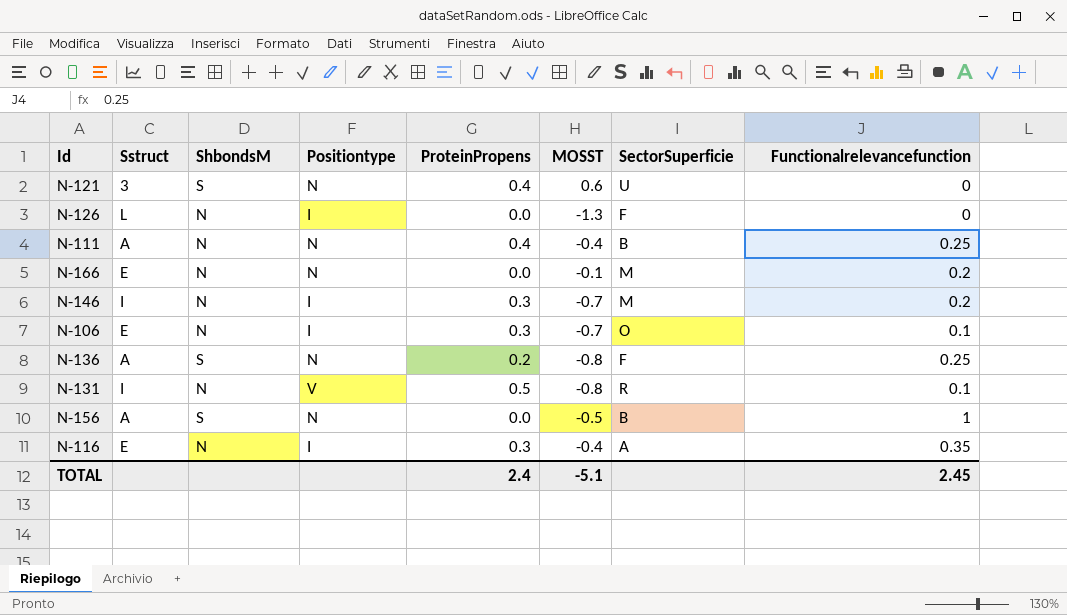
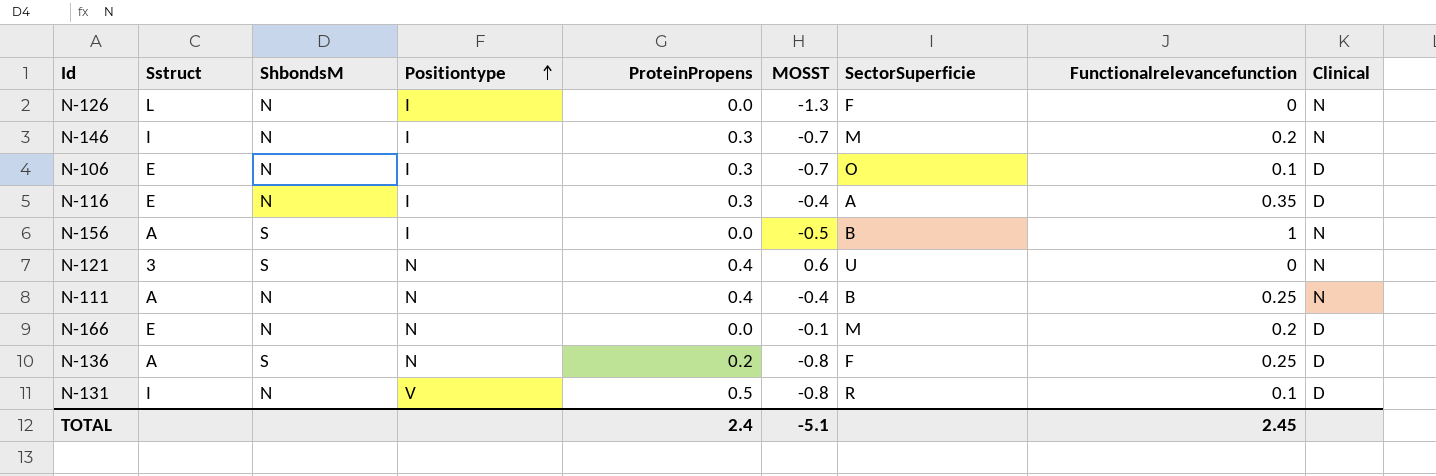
row order: none -> Positiontype ascending
column Clinical | position: none -> 9
N-156 | Positiontype: N -> I

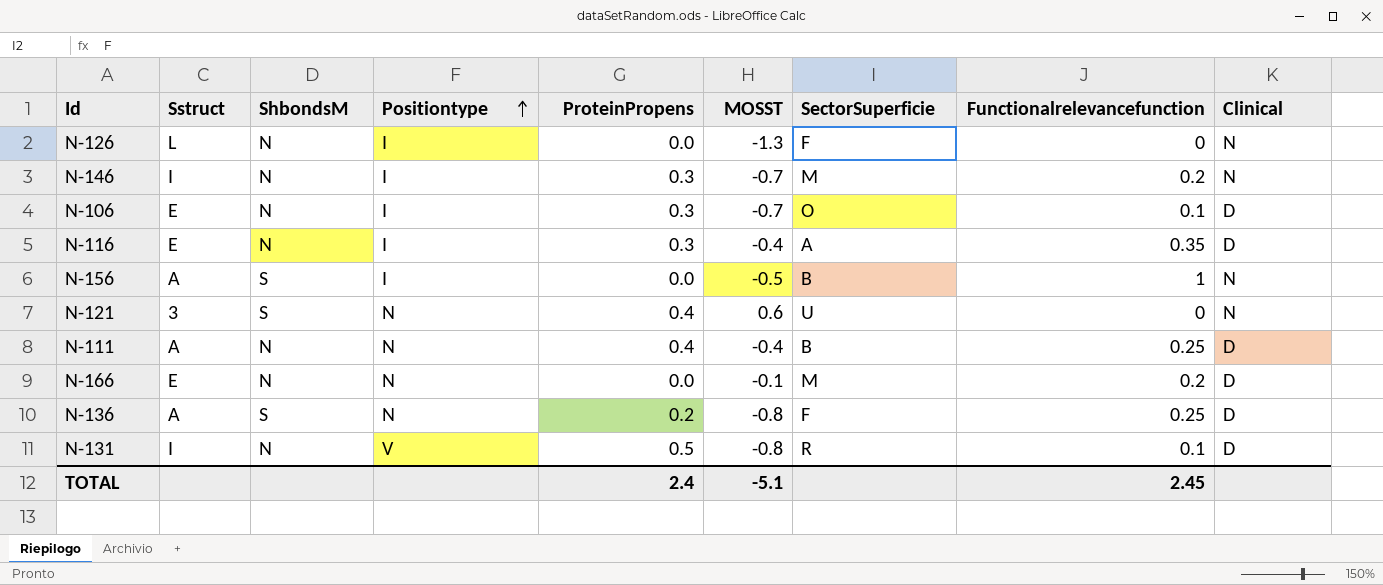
N-111 | Clinical: N -> D

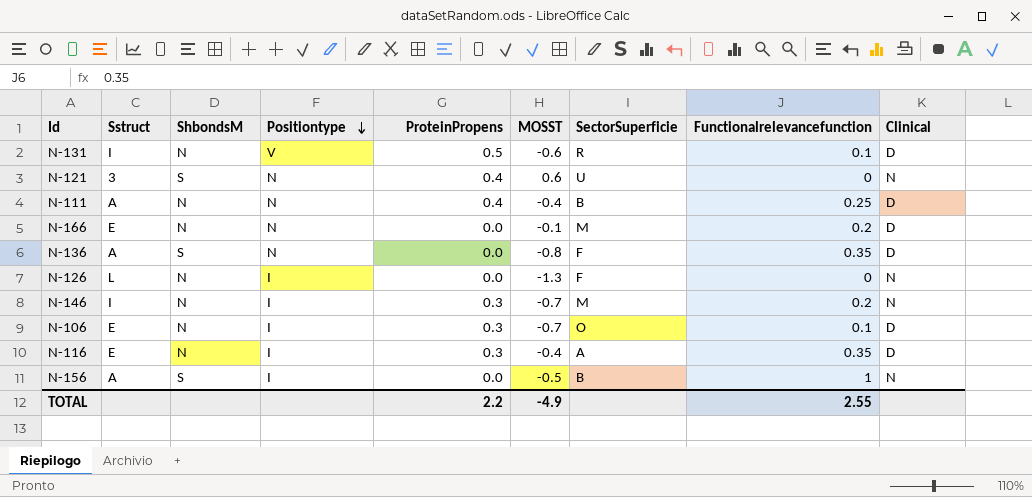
row order: Positiontype ascending -> Positiontype descending
N-131 | MOSST: -0.8 -> -0.6
N-136 | ProteinPropens: 0.2 -> 0.0
N-136 | Functionalrelevancefunction: 0.25 -> 0.35
TOTAL | ProteinPropens: 2.4 -> 2.2
TOTAL | MOSST: -5.1 -> -4.9
TOTAL | Functionalrelevancefunction: 2.45 -> 2.55

